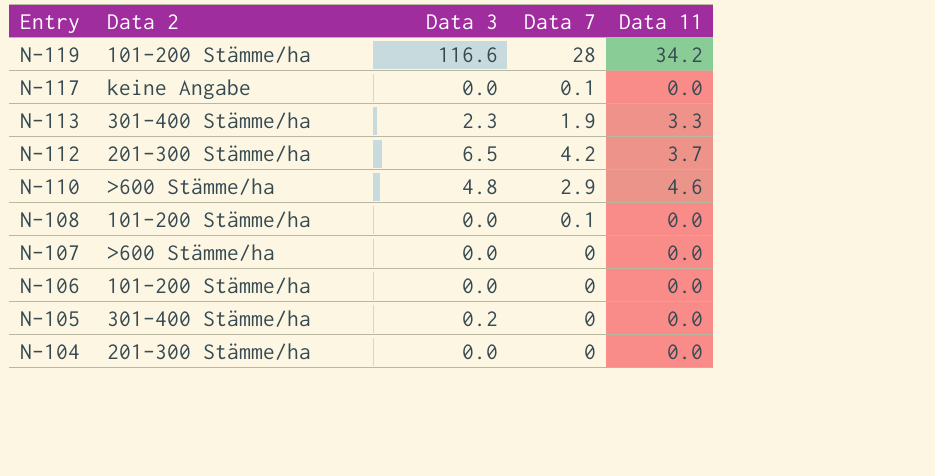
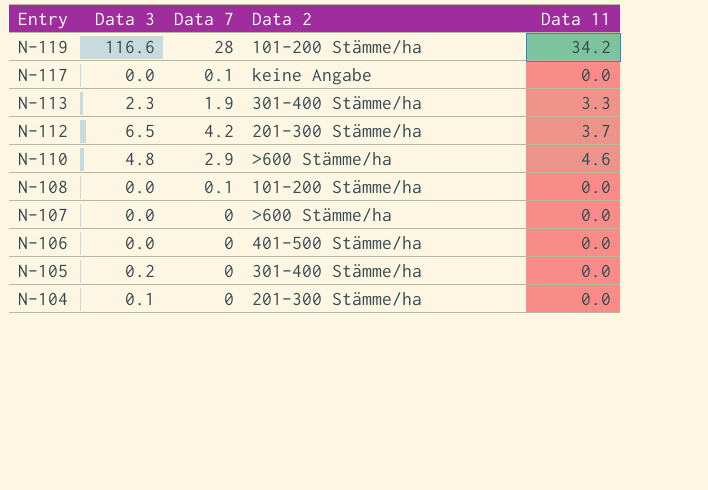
column Data 2 | position: 2 -> 4
N-106 | Data 2: 101-200 Stämme/ha -> 401-500 Stämme/ha
N-104 | Data 3: 0.0 -> 0.1

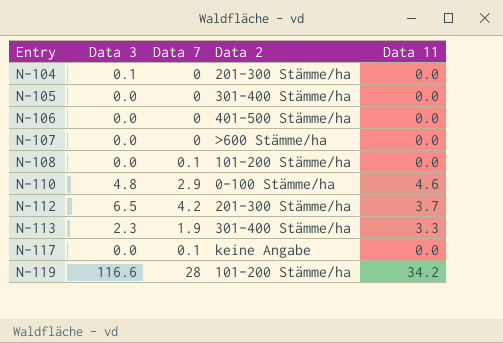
row order: Entry descending -> Entry ascending
N-105 | Data 3: 0.2 -> 0.0
N-110 | Data 2: >600 Stämme/ha -> 0-100 Stämme/ha

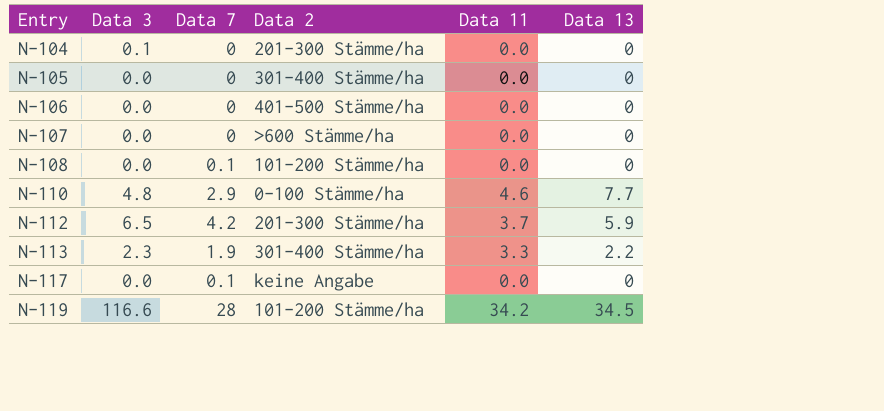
column Data 13 | position: none -> 6

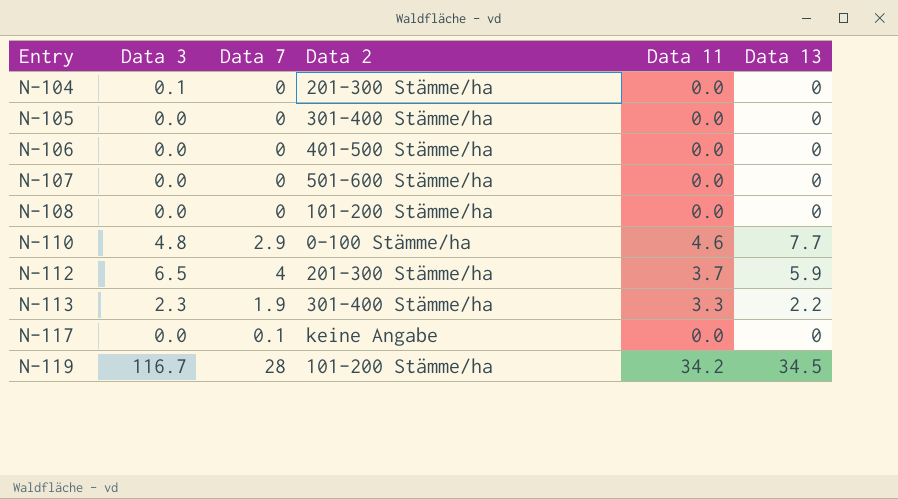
N-107 | Data 2: >600 Stämme/ha -> 501-600 Stämme/ha
N-108 | Data 7: 0.1 -> 0
N-112 | Data 7: 4.2 -> 4
N-119 | Data 3: 116.6 -> 116.7

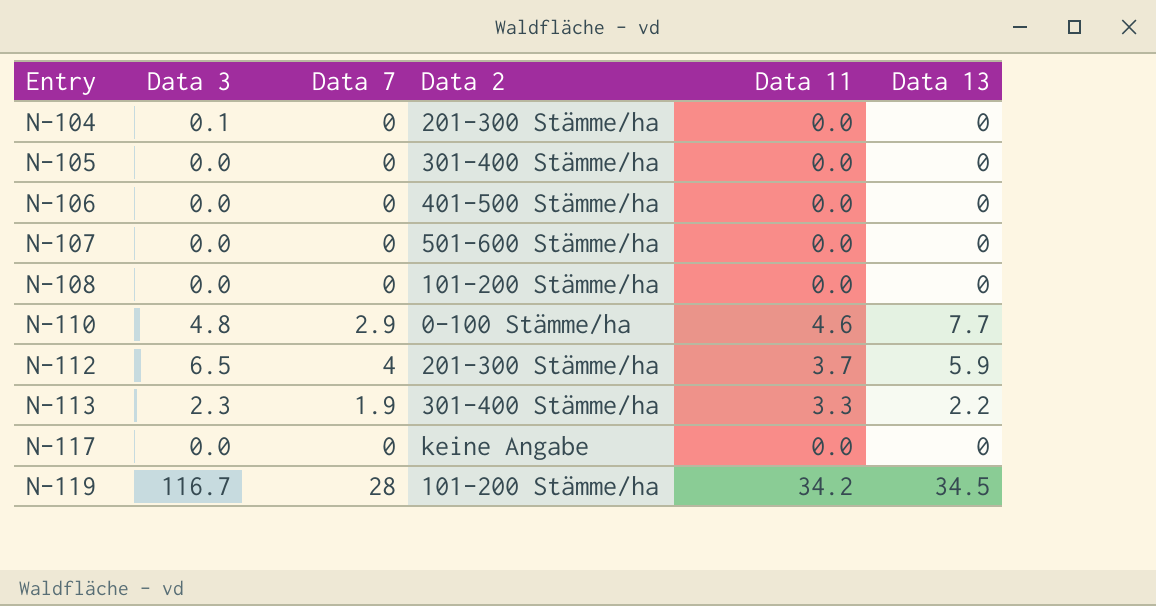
N-117 | Data 7: 0.1 -> 0

